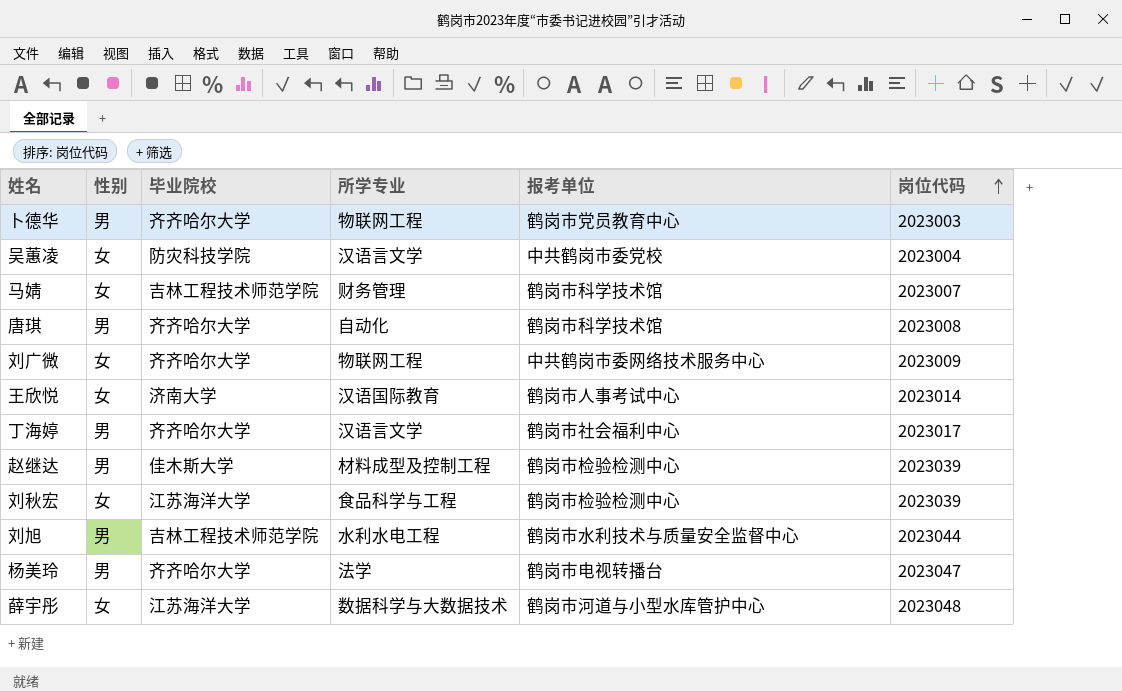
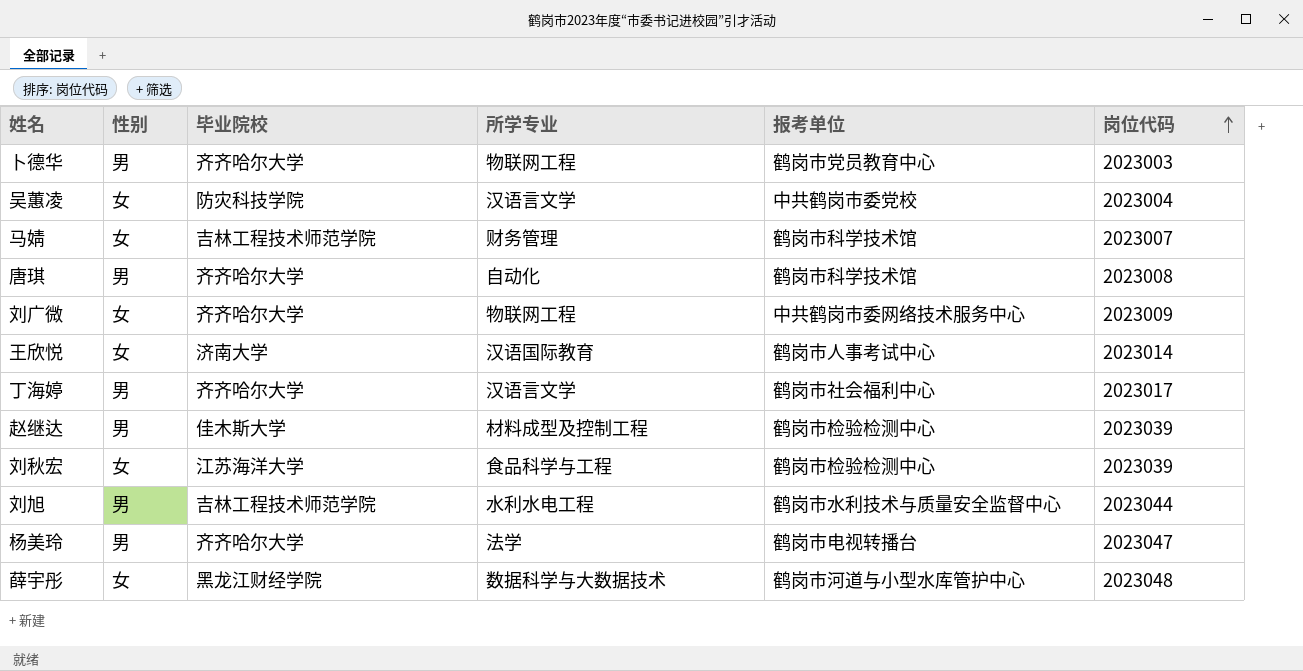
薛宇彤 | 毕业院校: 江苏海洋大学 -> 黑龙江财经学院

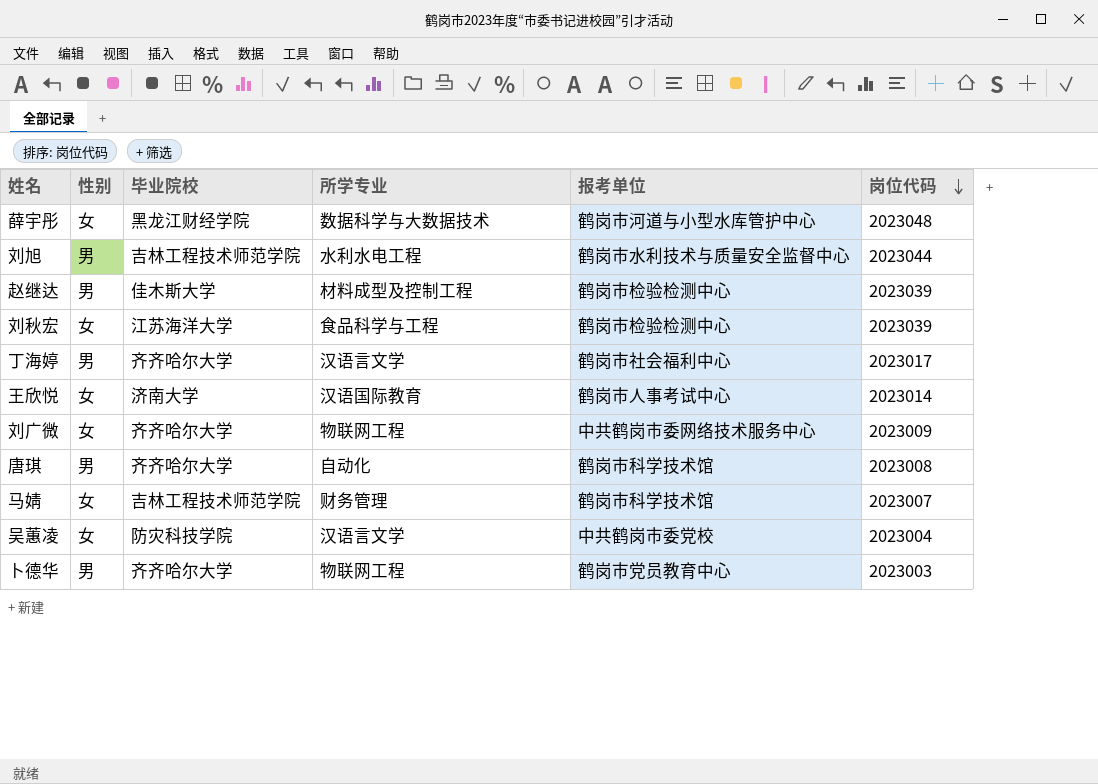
row order: 岗位代码 ascending -> 岗位代码 descending
row 杨美玲: 男 | 齐齐哈尔大学 | 法学 | 鹤岗市电视转播台 | 2023047 -> none

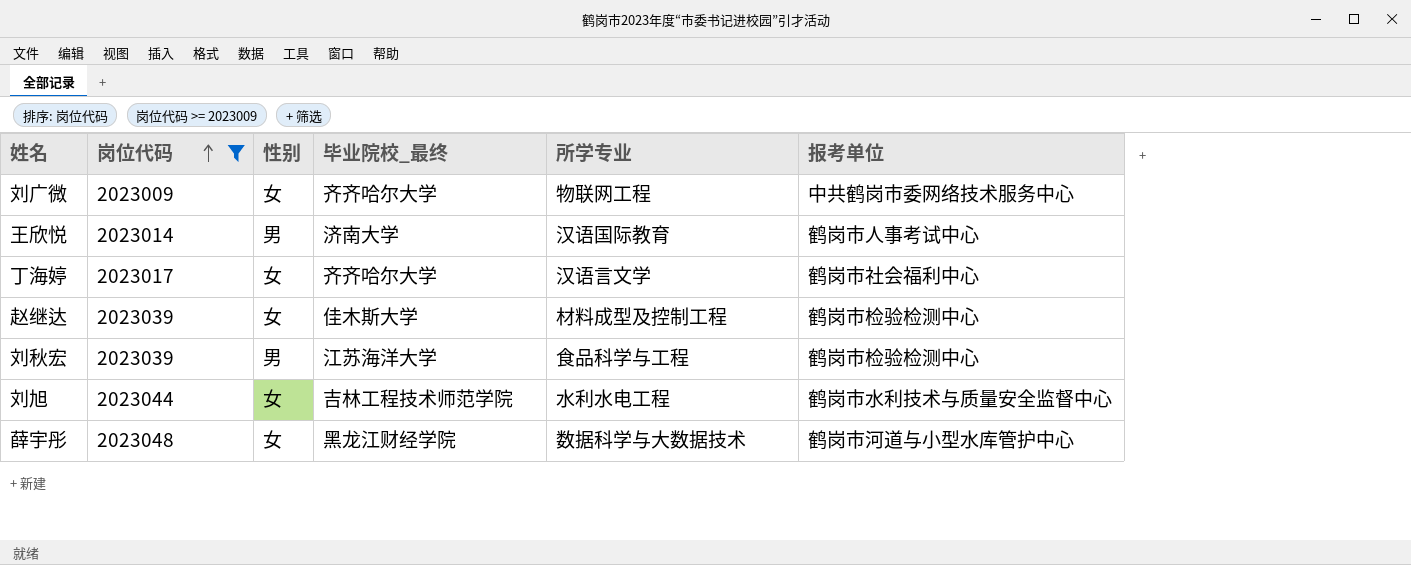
filter: none -> 岗位代码 >= 2023009
row order: 岗位代码 descending -> 岗位代码 ascending
column 岗位代码 | position: 6 -> 2
column name: 毕业院校 -> 毕业院校_最终
王欣悦 | 性别: 女 -> 男
丁海婷 | 性别: 男 -> 女
赵继达 | 性别: 男 -> 女
刘秋宏 | 性别: 女 -> 男
刘旭 | 性别: 男 -> 女

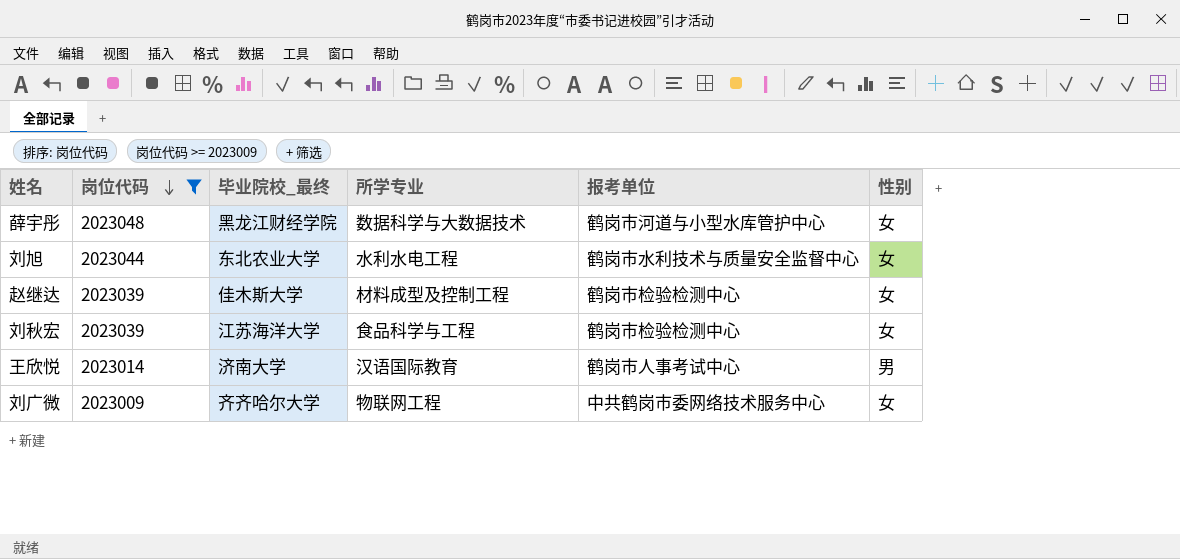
row order: 岗位代码 ascending -> 岗位代码 descending
column 性别 | position: 3 -> 6
row 丁海婷: 2023017 | 女 | 齐齐哈尔大学 | 汉语言文学 | 鹤岗市社会福利中心 -> none
刘旭 | 毕业院校_最终: 吉林工程技术师范学院 -> 东北农业大学
刘秋宏 | 性别: 男 -> 女

